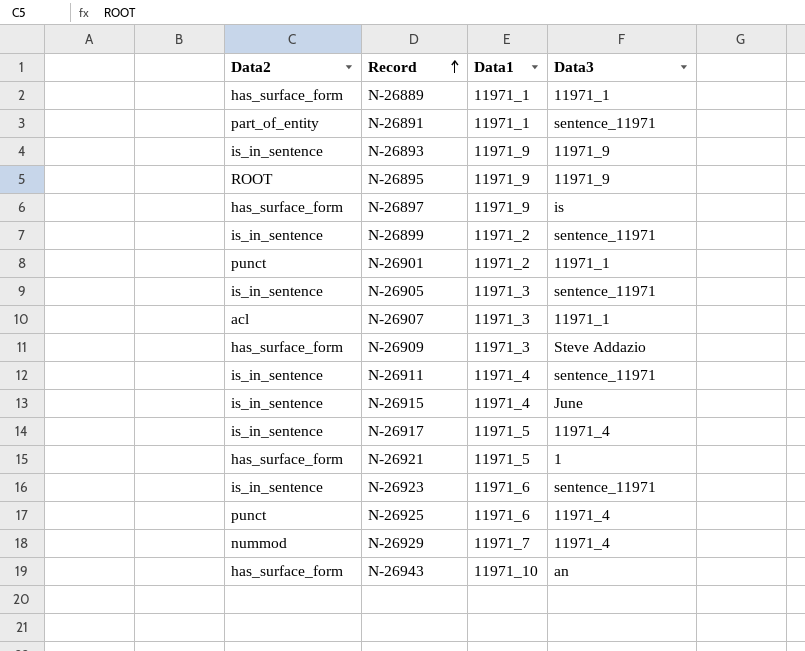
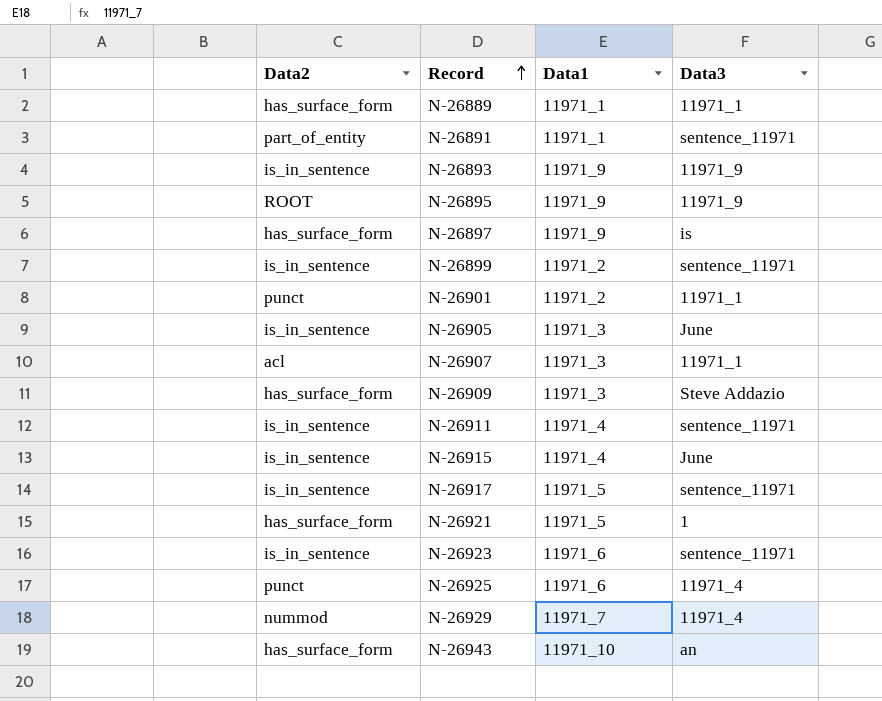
N-26905 | Data3: sentence_11971 -> June
N-26917 | Data3: 11971_4 -> sentence_11971

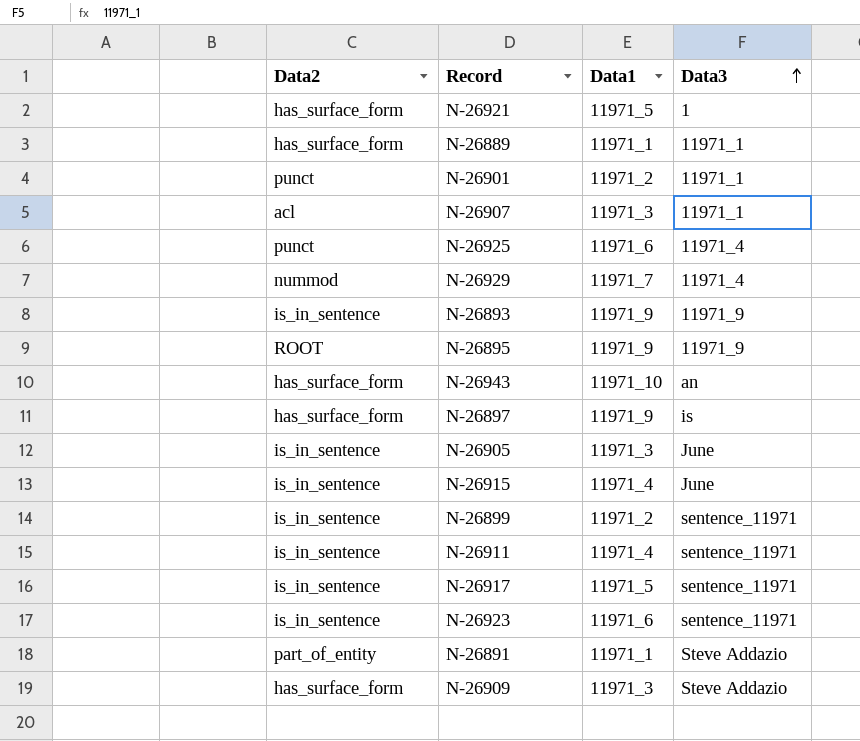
row order: Record ascending -> Data3 ascending
N-26891 | Data3: sentence_11971 -> Steve Addazio

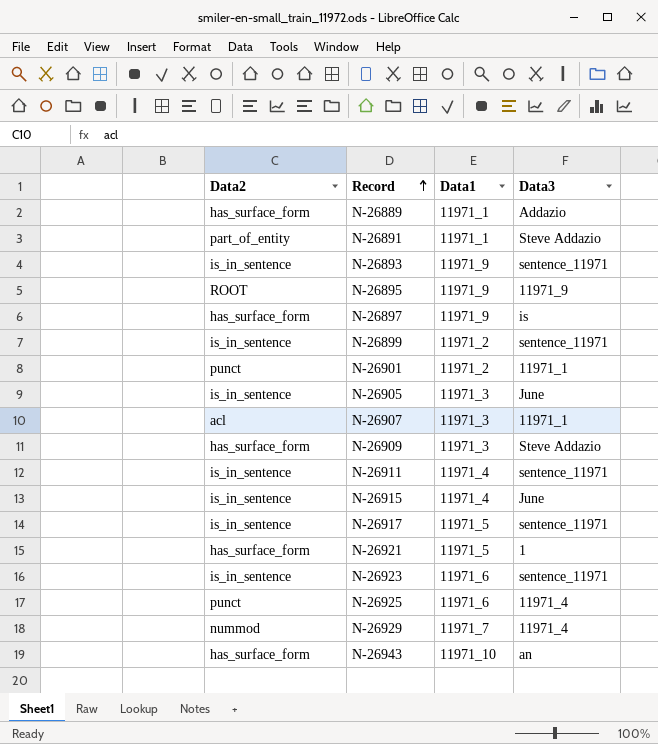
row order: Data3 ascending -> Record ascending
N-26889 | Data3: 11971_1 -> Addazio
N-26893 | Data3: 11971_9 -> sentence_11971

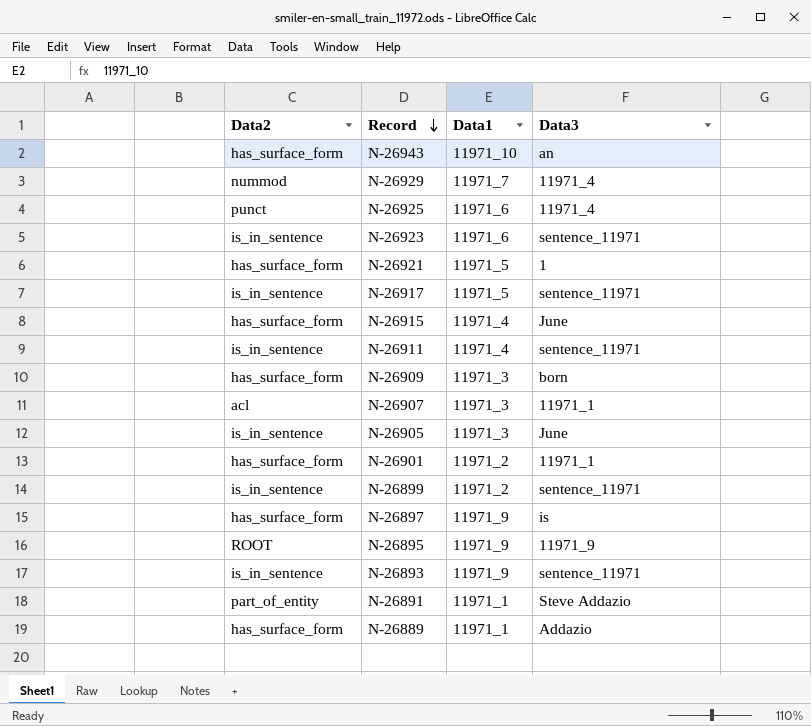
row order: Record ascending -> Record descending
N-26915 | Data2: is_in_sentence -> has_surface_form
N-26909 | Data3: Steve Addazio -> born
N-26901 | Data2: punct -> has_surface_form

